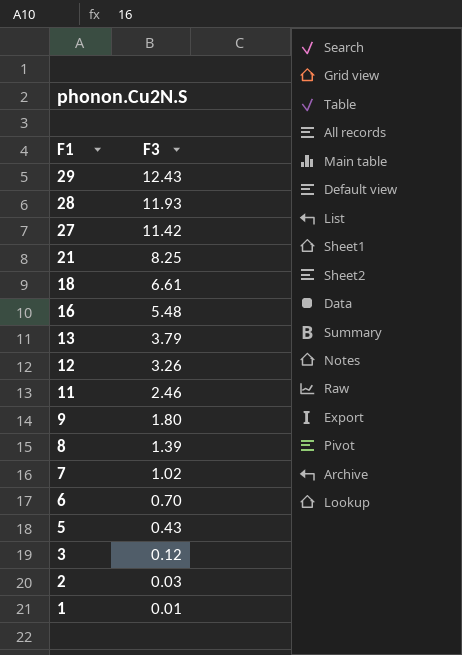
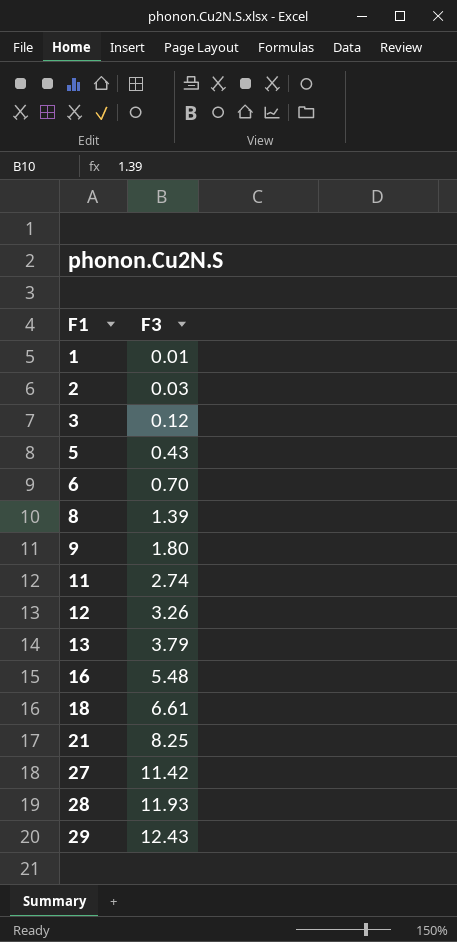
row order: F1 descending -> F1 ascending
row 7: 1.02 -> none
11 | F3: 2.46 -> 2.74

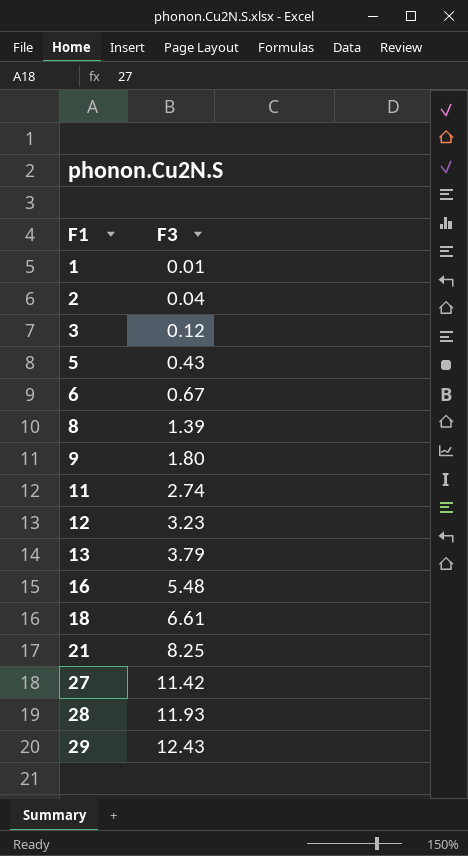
2 | F3: 0.03 -> 0.04
6 | F3: 0.70 -> 0.67
12 | F3: 3.26 -> 3.23

